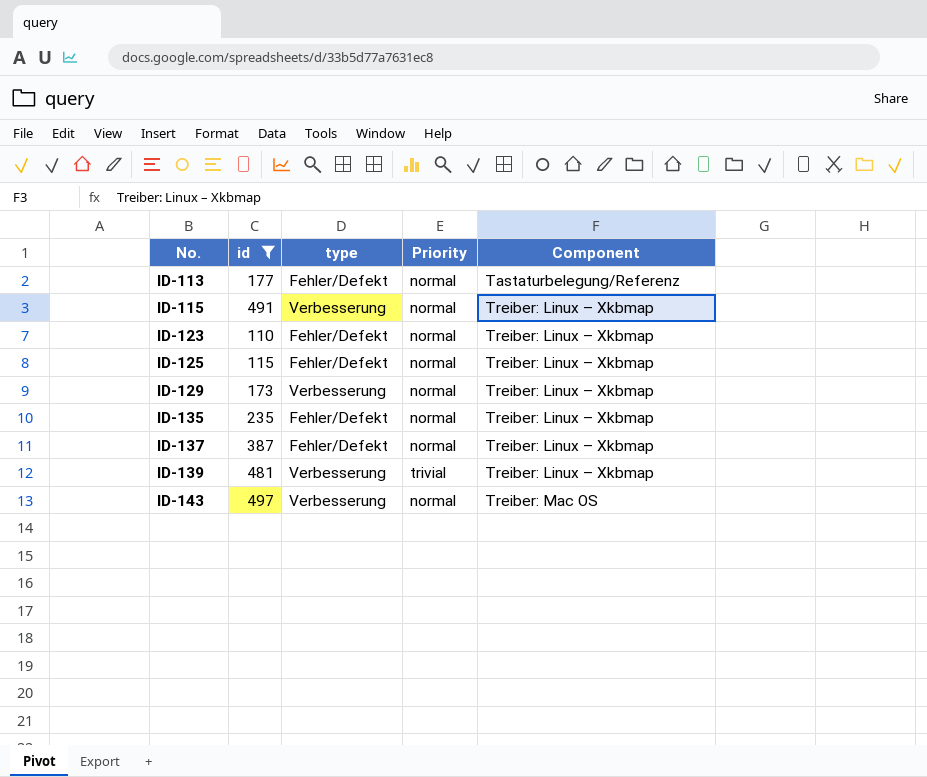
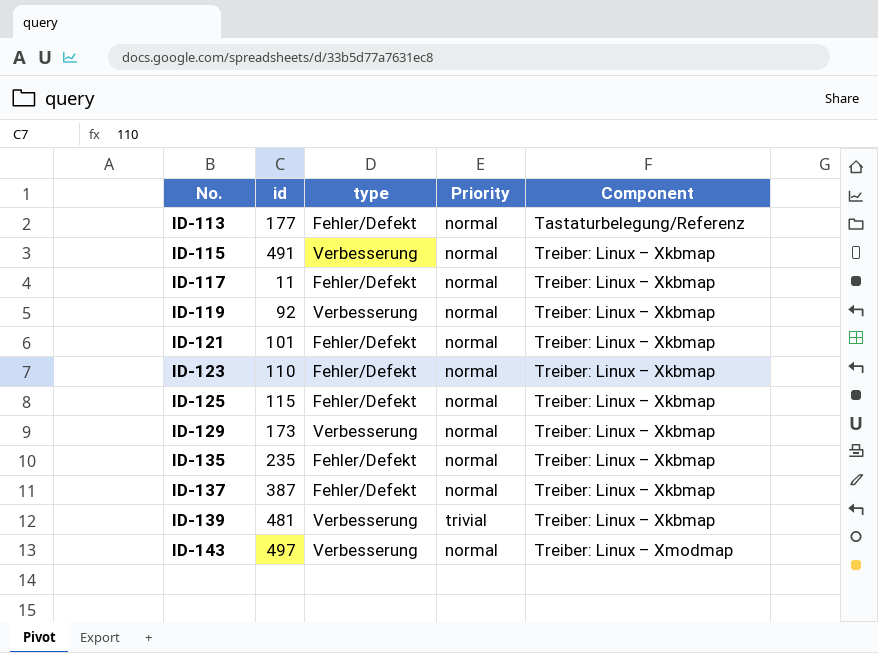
filter: id >= 110 -> none
ID-143 | Component: Treiber: Mac OS -> Treiber: Linux – Xmodmap

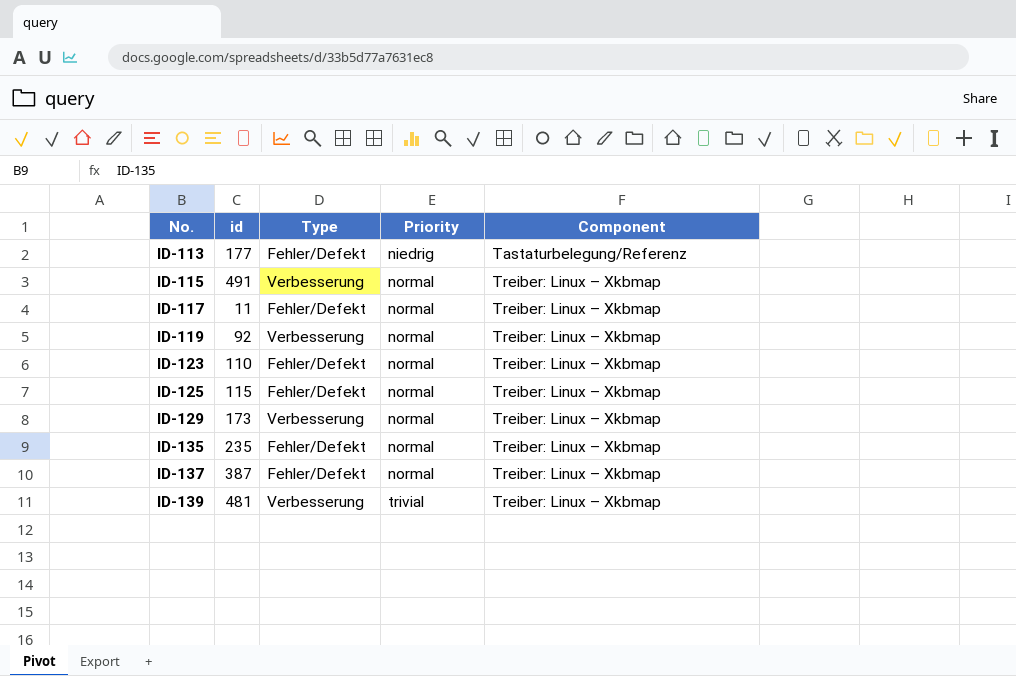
column name: type -> Type
row ID-121: 101 | Fehler/Defekt | normal | Treiber: Linux – Xkbmap -> none
row ID-143: 497 | Verbesserung | normal | Treiber: Linux – Xmodmap -> none
ID-113 | Priority: normal -> niedrig

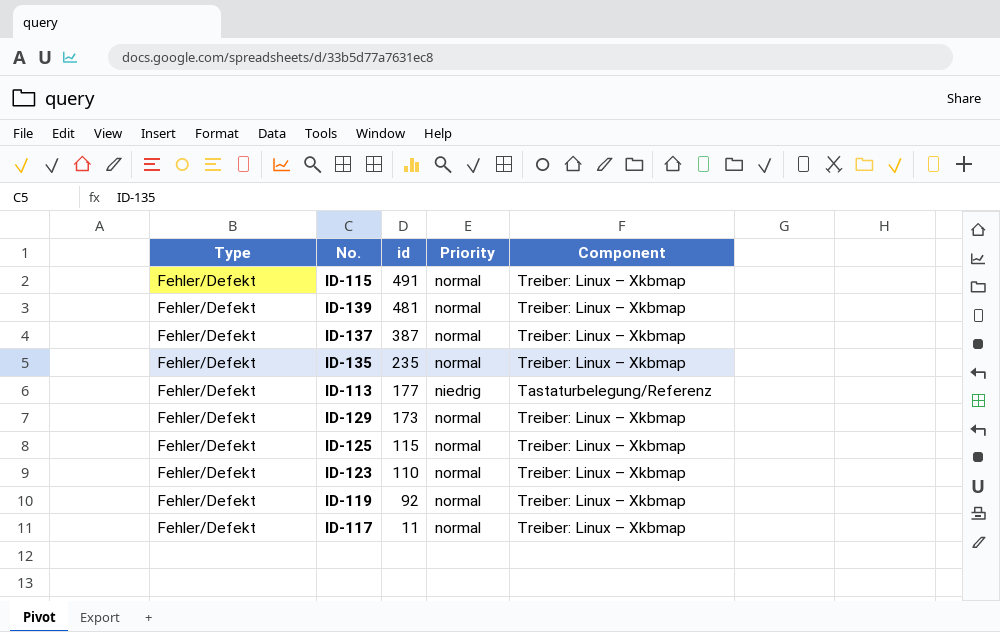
row order: No. ascending -> id descending
column Type | position: 3 -> 1
ID-115 | Type: Verbesserung -> Fehler/Defekt
ID-139 | Type: Verbesserung -> Fehler/Defekt
ID-139 | Priority: trivial -> normal
ID-129 | Type: Verbesserung -> Fehler/Defekt
ID-119 | Type: Verbesserung -> Fehler/Defekt

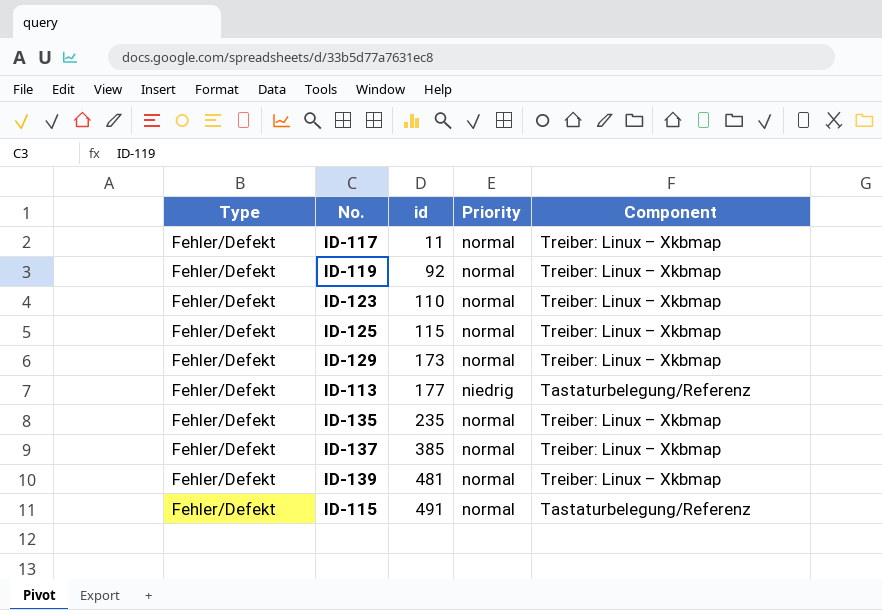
row order: id descending -> id ascending
ID-137 | id: 387 -> 385
ID-115 | Component: Treiber: Linux – Xkbmap -> Tastaturbelegung/Referenz

